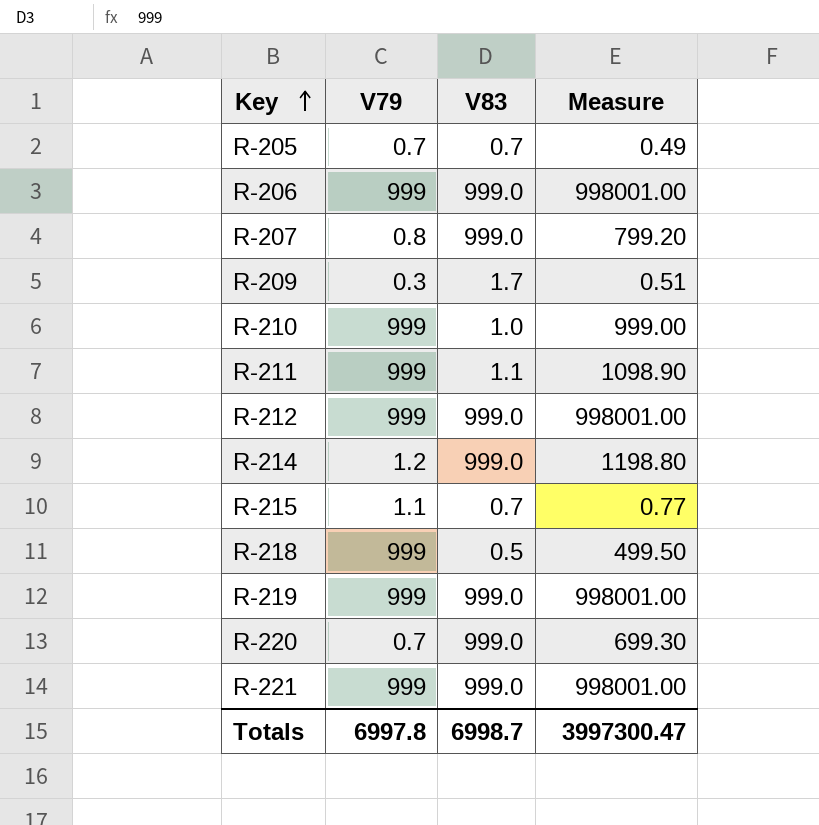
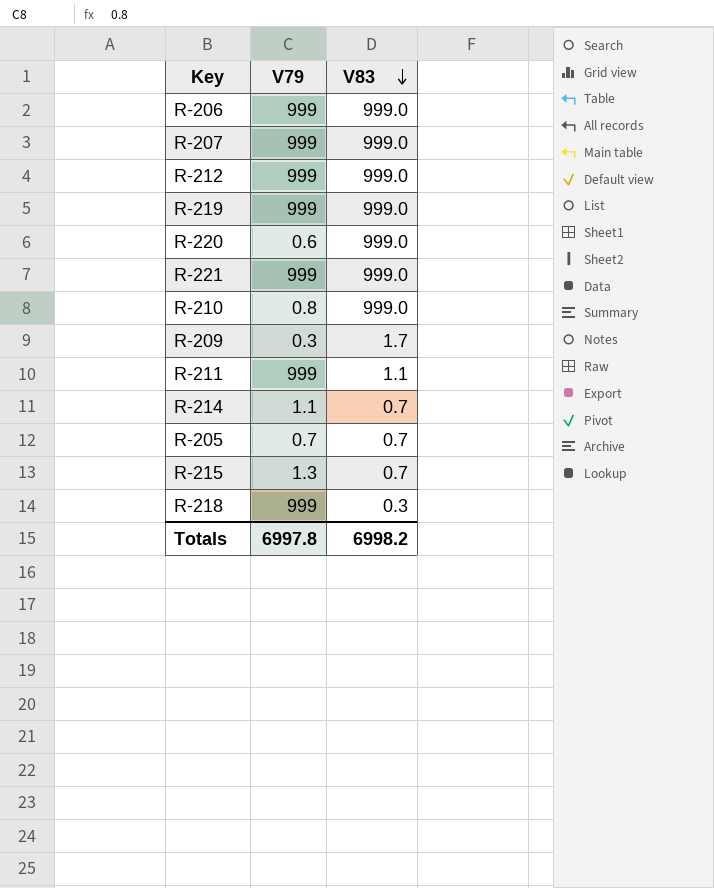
row order: Key ascending -> V83 descending
column Measure | formula: [V79] * [V83] -> none
R-207 | V79: 0.8 -> 999
R-220 | V79: 0.7 -> 0.6
R-210 | V79: 999 -> 0.8
R-210 | V83: 1.0 -> 999.0
R-214 | V79: 1.2 -> 1.1
R-214 | V83: 999.0 -> 0.7
R-215 | V79: 1.1 -> 1.3
R-218 | V83: 0.5 -> 0.3
Totals | V83: 6998.7 -> 6998.2

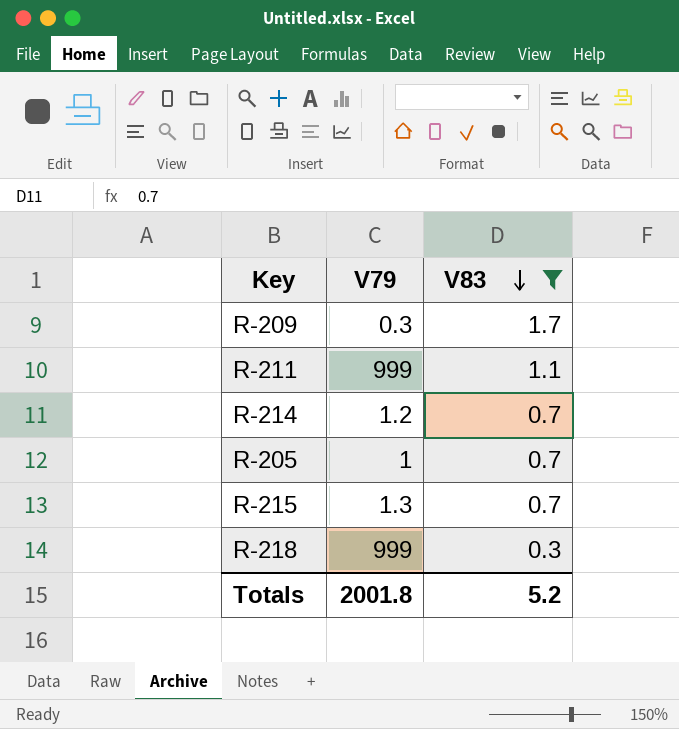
filter: none -> V83 != 999.0
R-214 | V79: 1.1 -> 1.2
R-205 | V79: 0.7 -> 1
Totals | V79: 6997.8 -> 2001.8
Totals | V83: 6998.2 -> 5.2

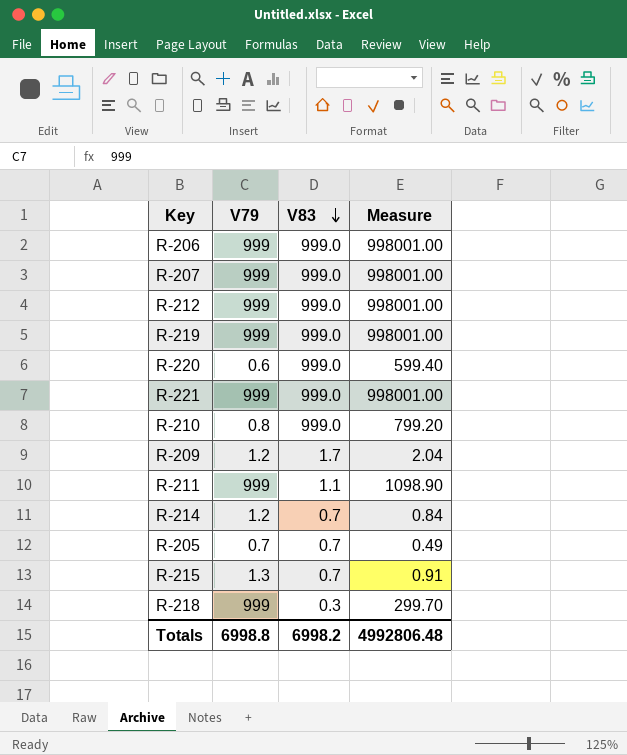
filter: V83 != 999.0 -> none
column Measure | formula: none -> [V79] * [V83]
R-209 | V79: 0.3 -> 1.2
R-205 | V79: 1 -> 0.7
Totals | V79: 2001.8 -> 6998.8
Totals | V83: 5.2 -> 6998.2

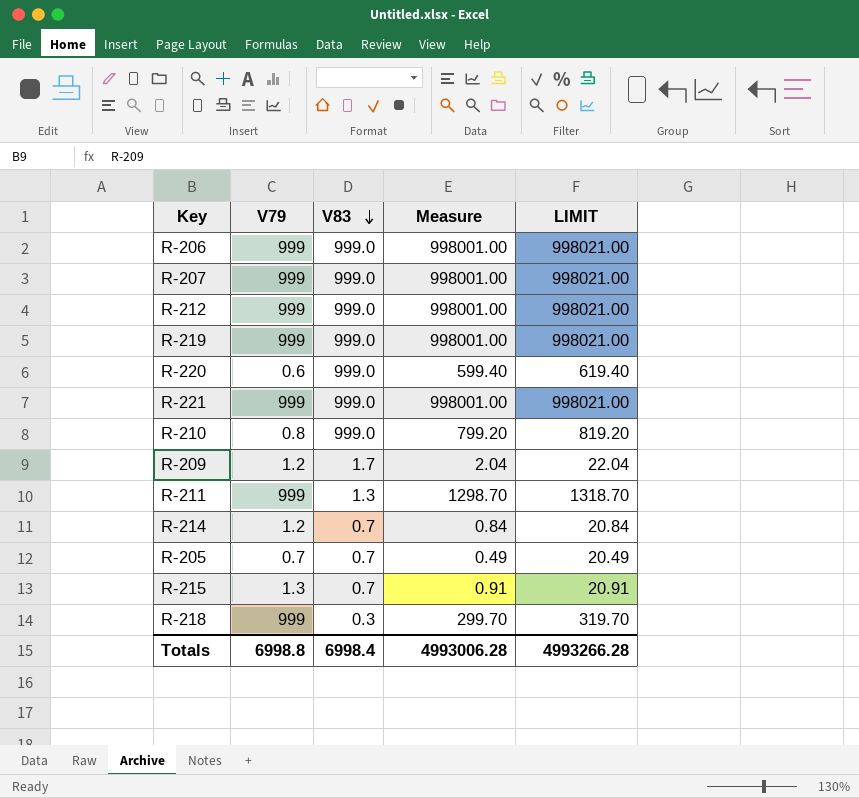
column LIMIT | formula: none -> [Measure] + 20
R-211 | V83: 1.1 -> 1.3
R-211 | Measure: 1098.90 -> 1298.70
Totals | V83: 6998.2 -> 6998.4
Totals | Measure: 4992806.48 -> 4993006.28

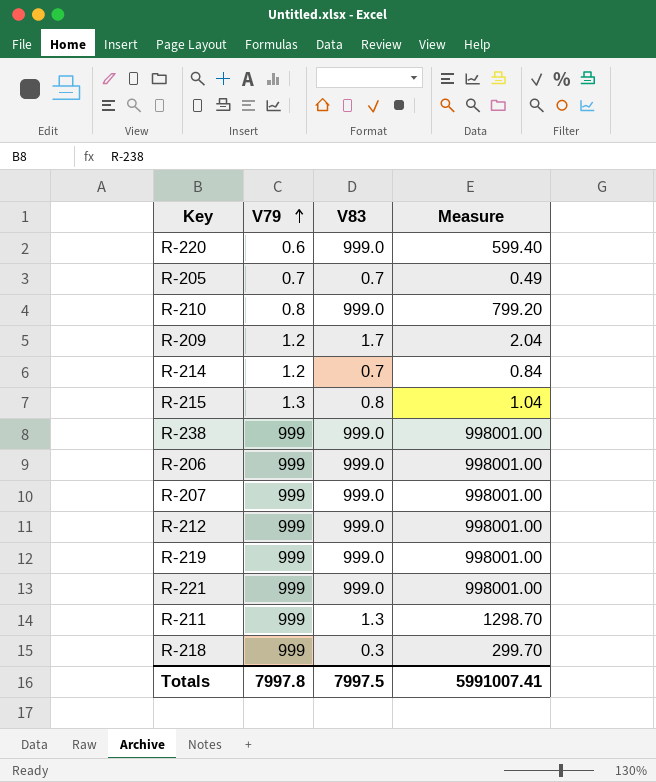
row order: V83 descending -> V79 ascending
column LIMIT | formula: [Measure] + 20 -> none
R-215 | V83: 0.7 -> 0.8
R-215 | Measure: 0.91 -> 1.04
row R-238: none -> 999 | 999.0 | 998001.00
Totals | V79: 6998.8 -> 7997.8
Totals | V83: 6998.4 -> 7997.5
Totals | Measure: 4993006.28 -> 5991007.41

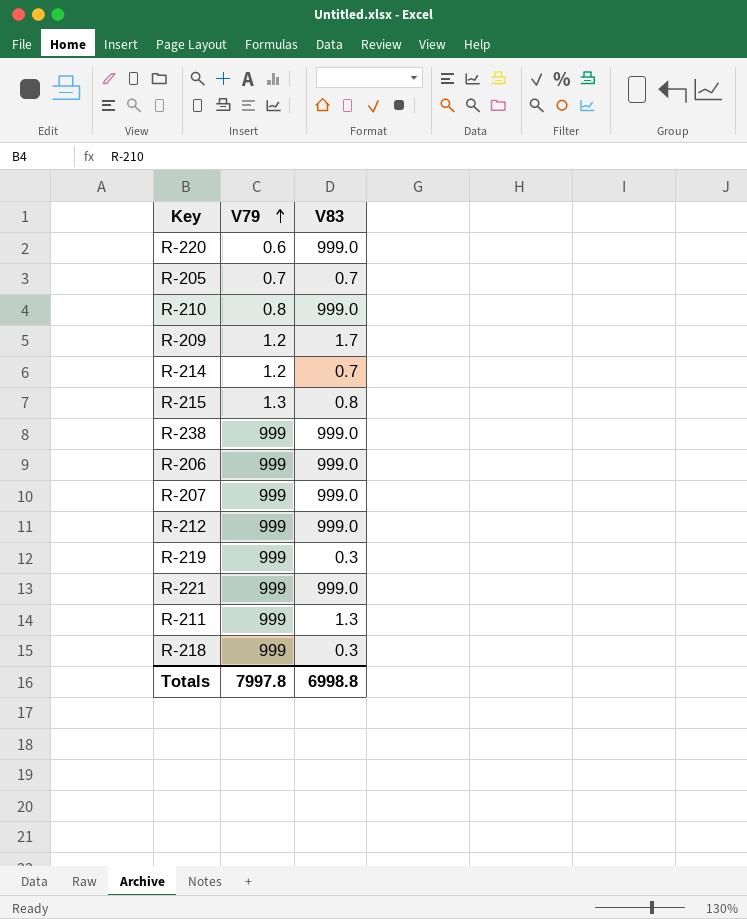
column Measure | formula: [V79] * [V83] -> none
R-219 | V83: 999.0 -> 0.3
Totals | V83: 7997.5 -> 6998.8

